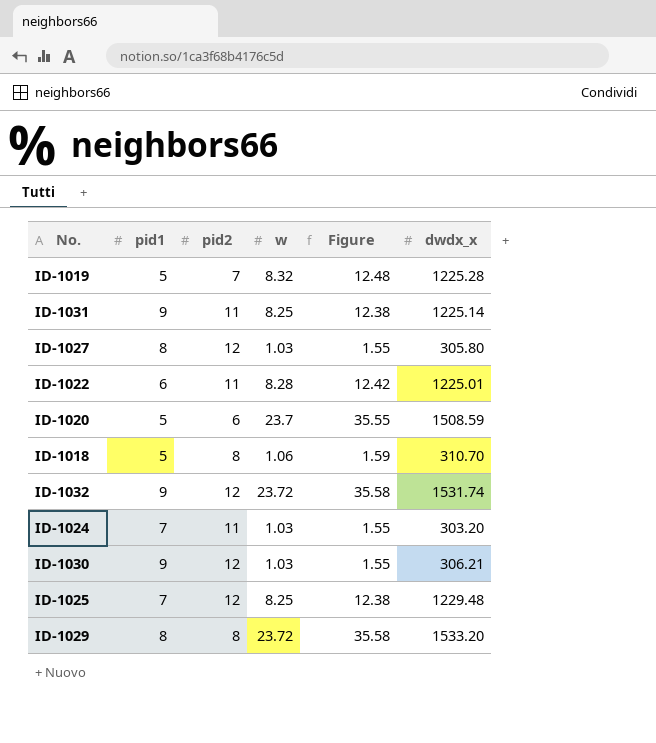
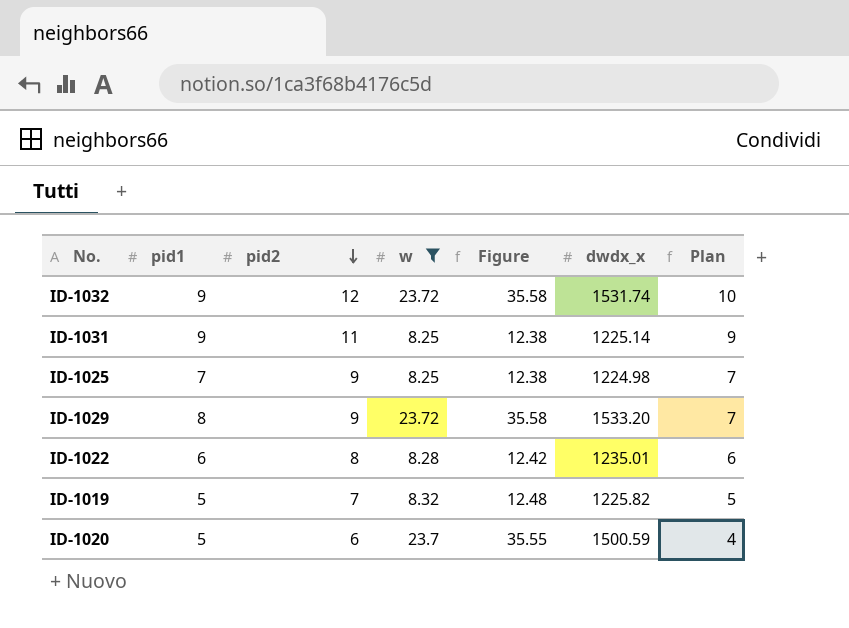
filter: none -> w >= 8.25
row order: none -> pid2 descending
column Plan | formula: none -> [pid2] - 2
ID-1025 | pid2: 12 -> 9
ID-1025 | dwdx_x: 1229.48 -> 1224.98
ID-1029 | pid2: 8 -> 9
ID-1022 | pid2: 11 -> 8
ID-1022 | dwdx_x: 1225.01 -> 1235.01
ID-1019 | dwdx_x: 1225.28 -> 1225.82
ID-1020 | dwdx_x: 1508.59 -> 1500.59

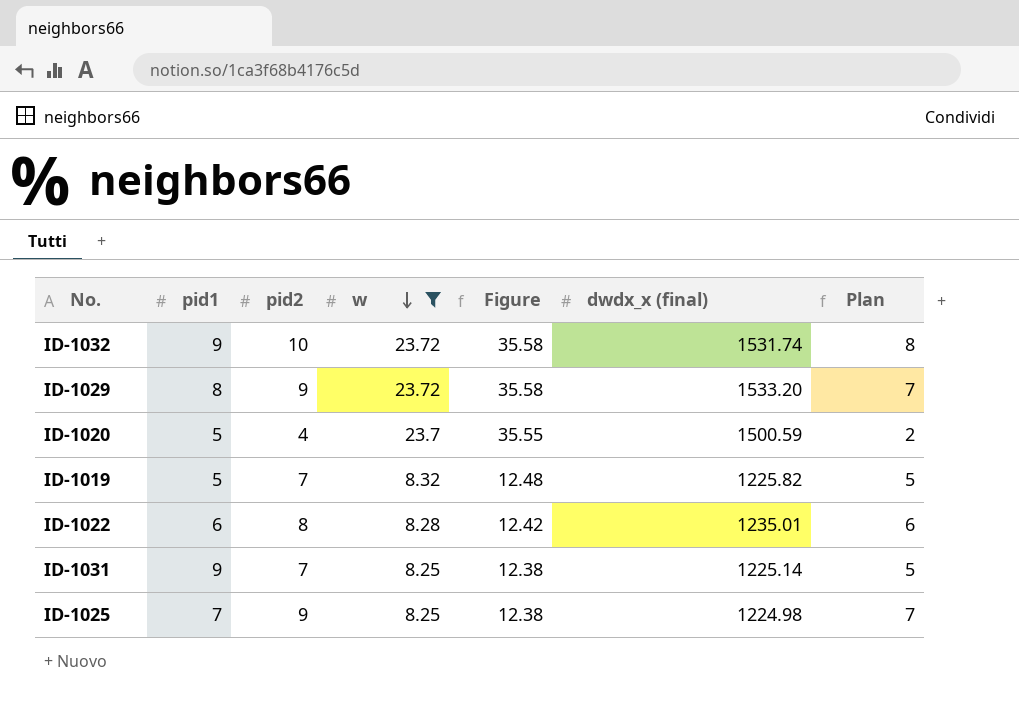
row order: pid2 descending -> w descending
column name: dwdx_x -> dwdx_x (final)
ID-1032 | pid2: 12 -> 10
ID-1032 | Plan: 10 -> 8
ID-1020 | pid2: 6 -> 4
ID-1020 | Plan: 4 -> 2
ID-1031 | pid2: 11 -> 7
ID-1031 | Plan: 9 -> 5

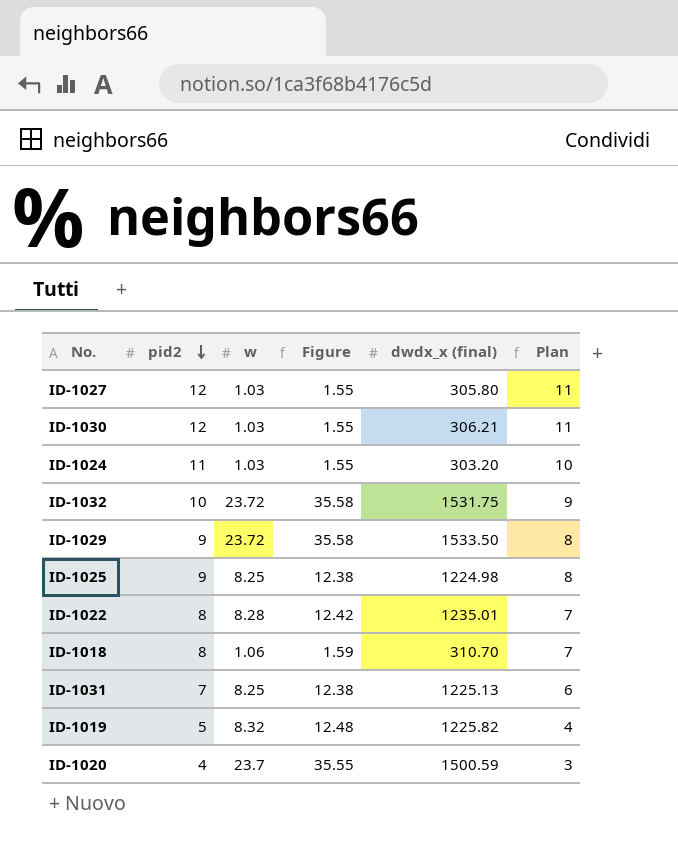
filter: w >= 8.25 -> none
row order: w descending -> pid2 descending
column pid1 | position: 2 -> none
column Plan | formula: [pid2] - 2 -> [pid2] - 1
ID-1032 | dwdx_x (final): 1531.74 -> 1531.75
ID-1029 | dwdx_x (final): 1533.20 -> 1533.50
ID-1031 | dwdx_x (final): 1225.14 -> 1225.13
ID-1019 | pid2: 7 -> 5

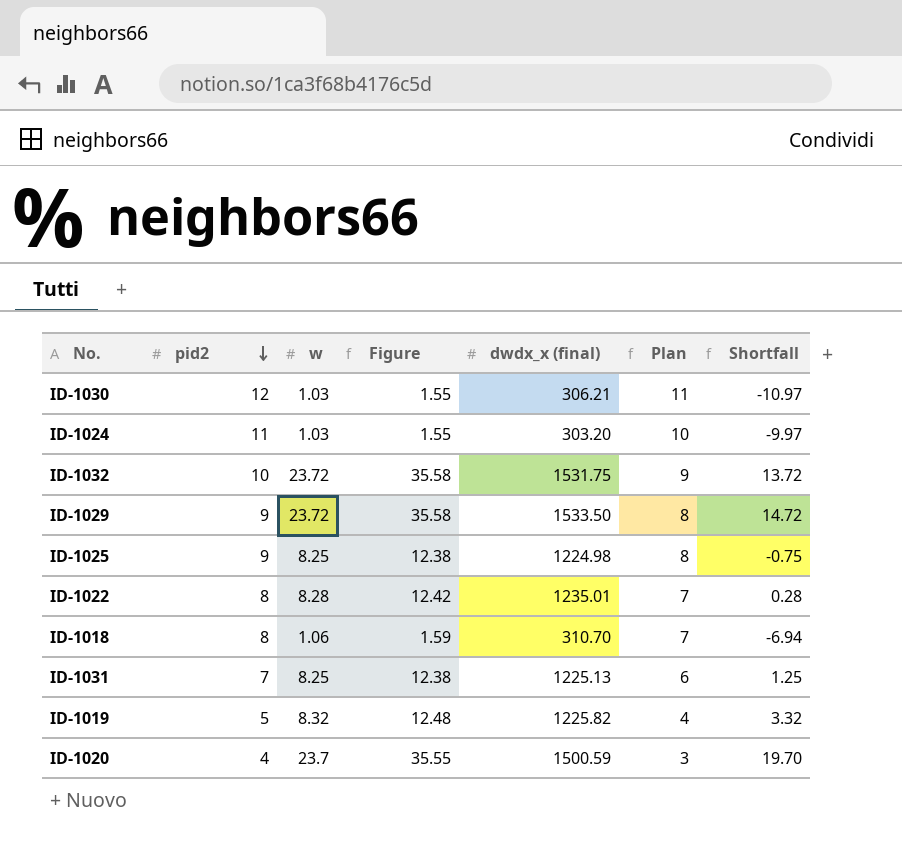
column Shortfall | formula: none -> [w] - [pid2]
row ID-1027: 12 | 1.03 | 1.55 | 305.80 | 11 -> none

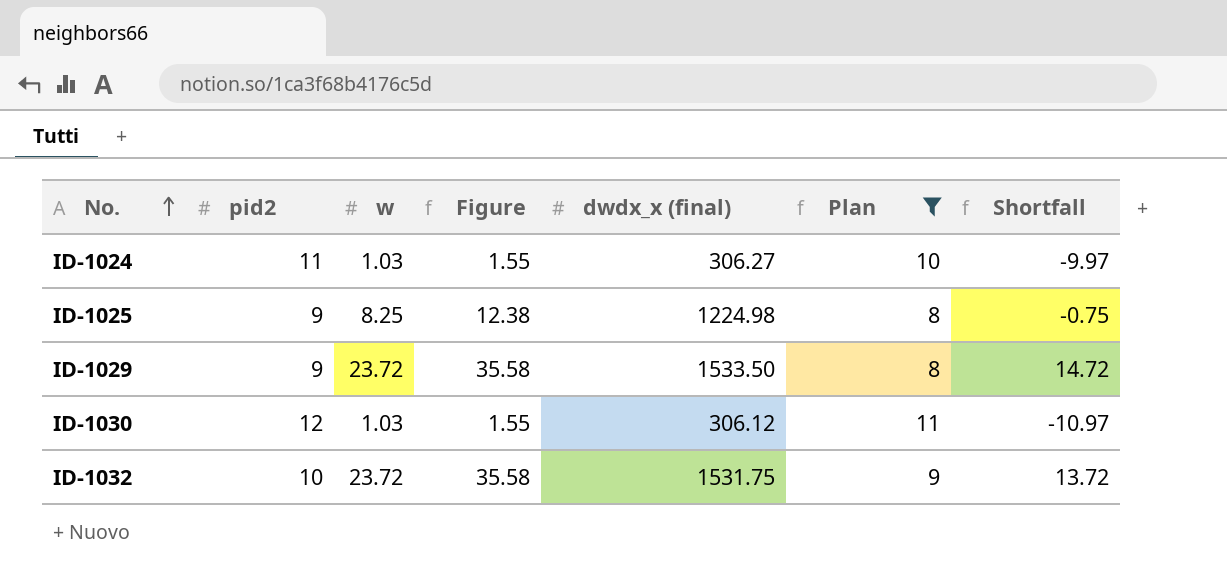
filter: none -> Plan >= 8
row order: pid2 descending -> No. ascending
ID-1024 | dwdx_x (final): 303.20 -> 306.27
ID-1030 | dwdx_x (final): 306.21 -> 306.12

